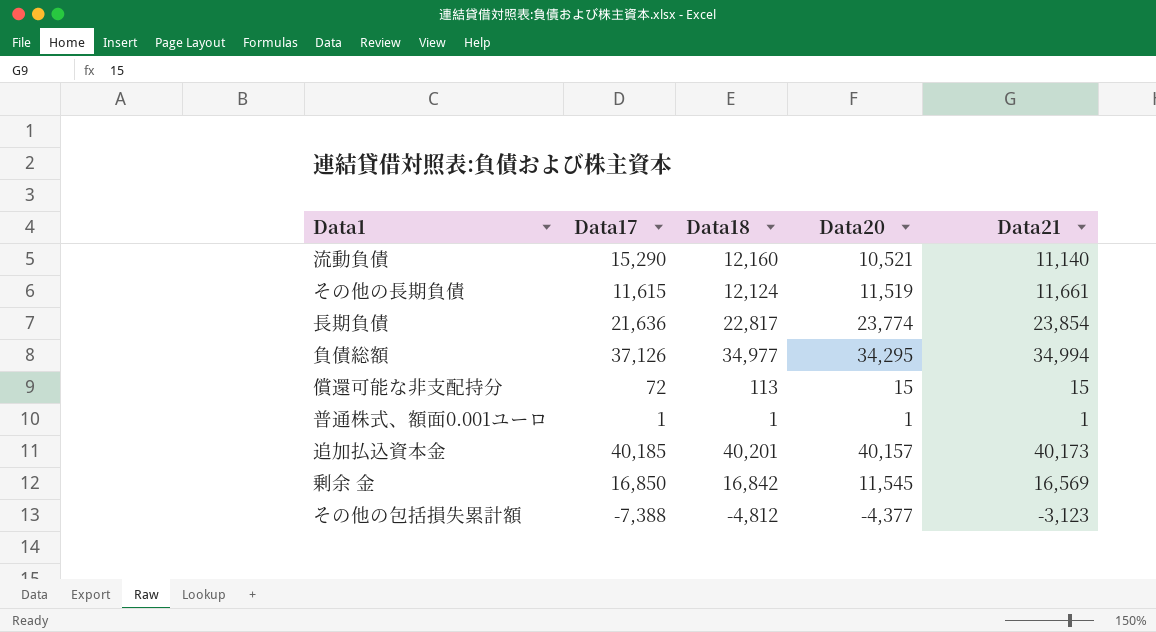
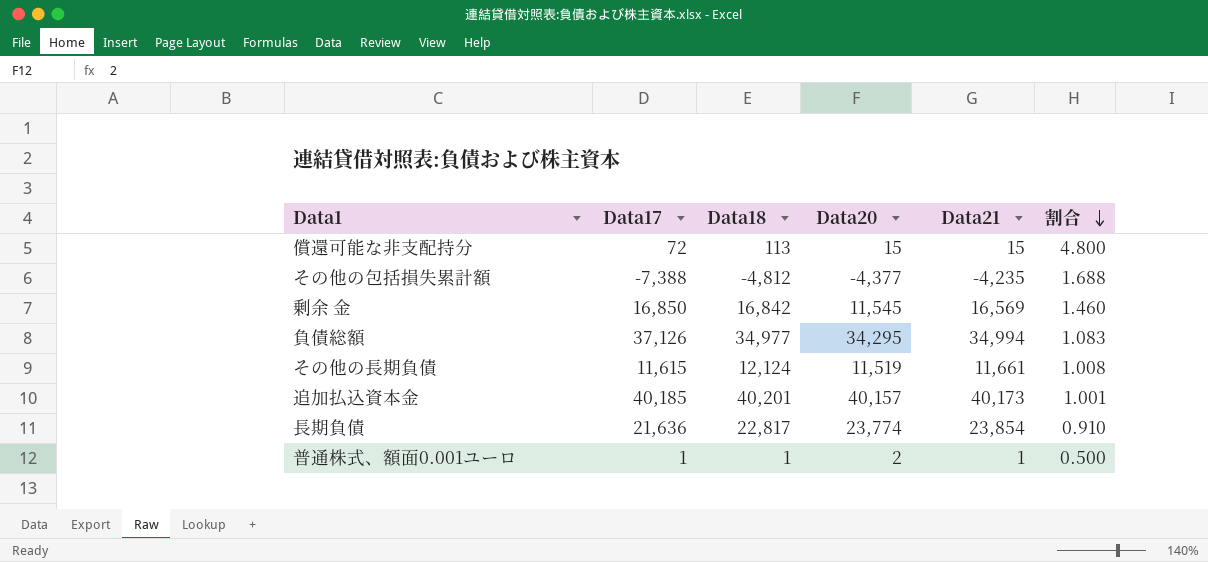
row order: none -> 割合 descending
column 割合 | formula: none -> [Data17] / [Data20]
row 流動負債: 15,290 | 12,160 | 10,521 | 11,140 -> none
その他の包括損失累計額 | Data21: -3,123 -> -4,235
普通株式、額面0.001ユーロ | Data20: 1 -> 2

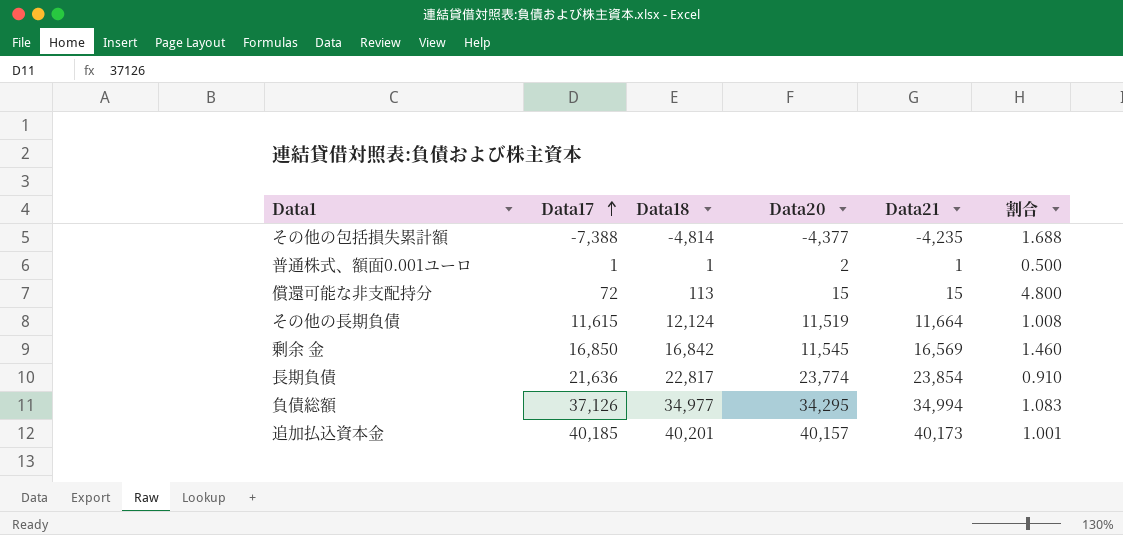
row order: 割合 descending -> Data17 ascending
その他の包括損失累計額 | Data18: -4,812 -> -4,814
その他の長期負債 | Data21: 11,661 -> 11,664

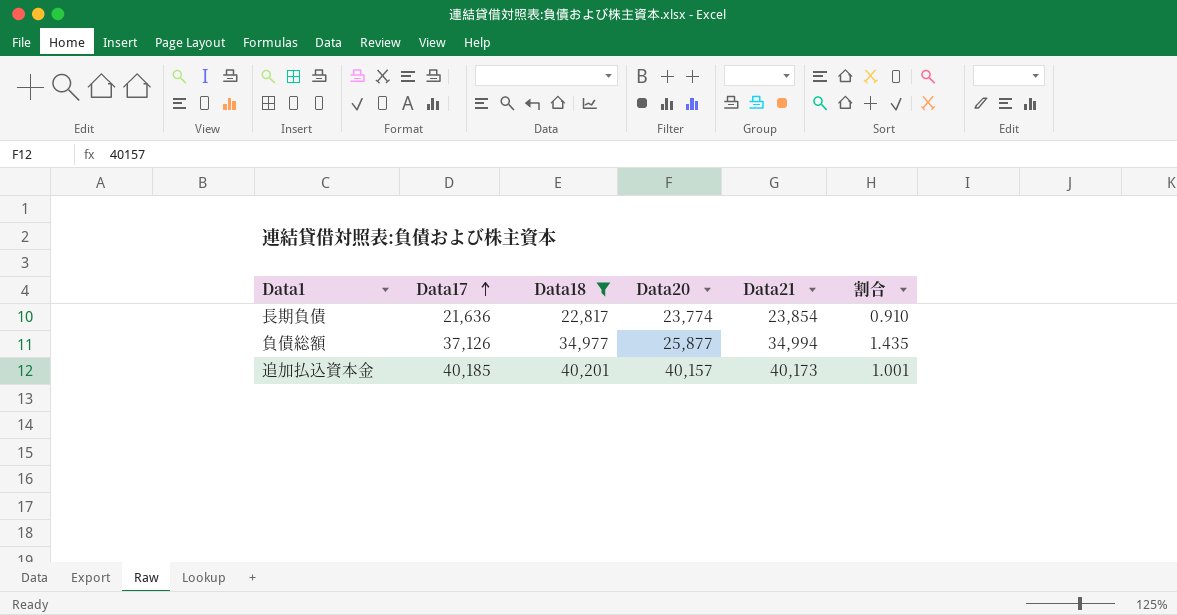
filter: none -> Data18 >= 22,817
負債総額 | Data20: 34,295 -> 25,877
負債総額 | 割合: 1.083 -> 1.435

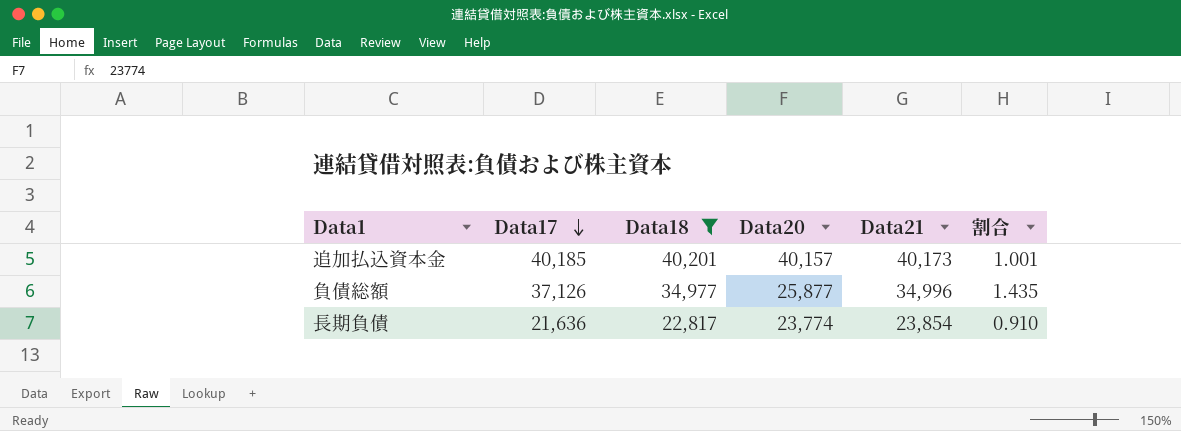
row order: Data17 ascending -> Data17 descending
負債総額 | Data21: 34,994 -> 34,996

